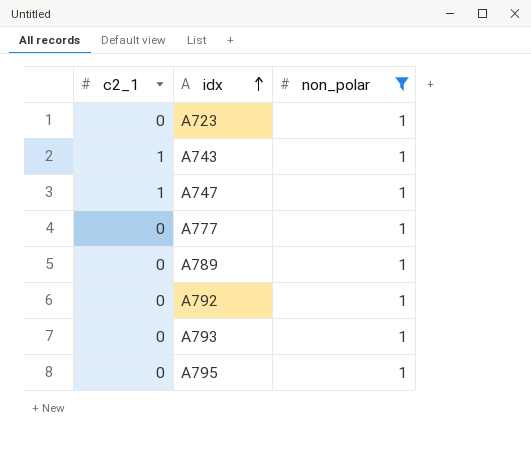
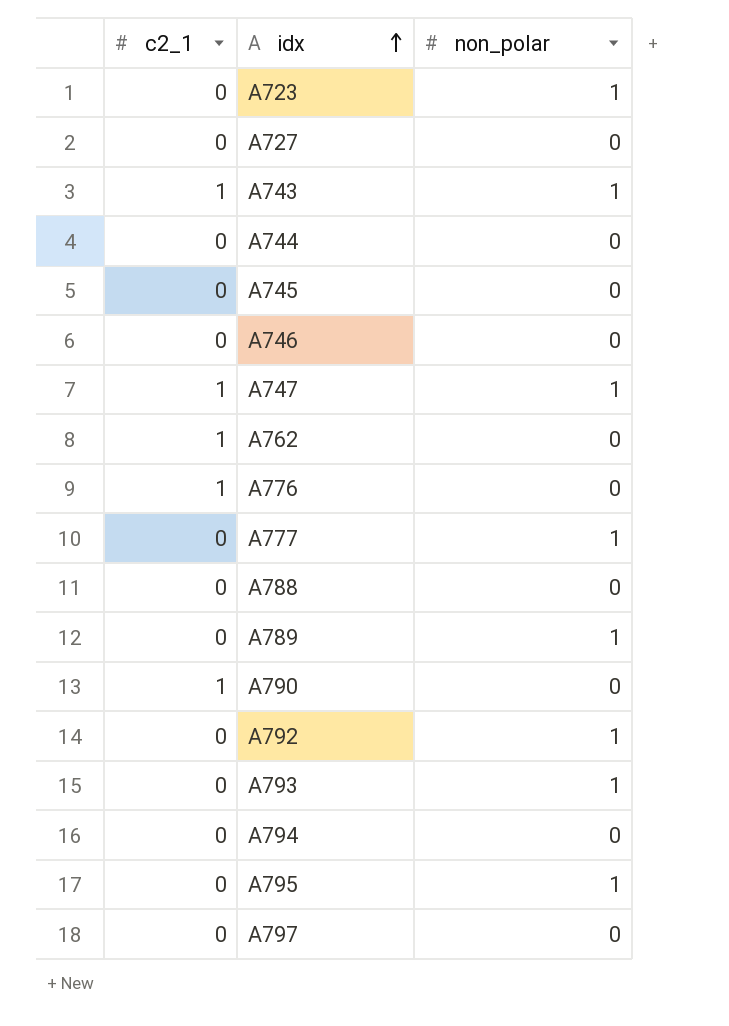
filter: non_polar = 1 -> none

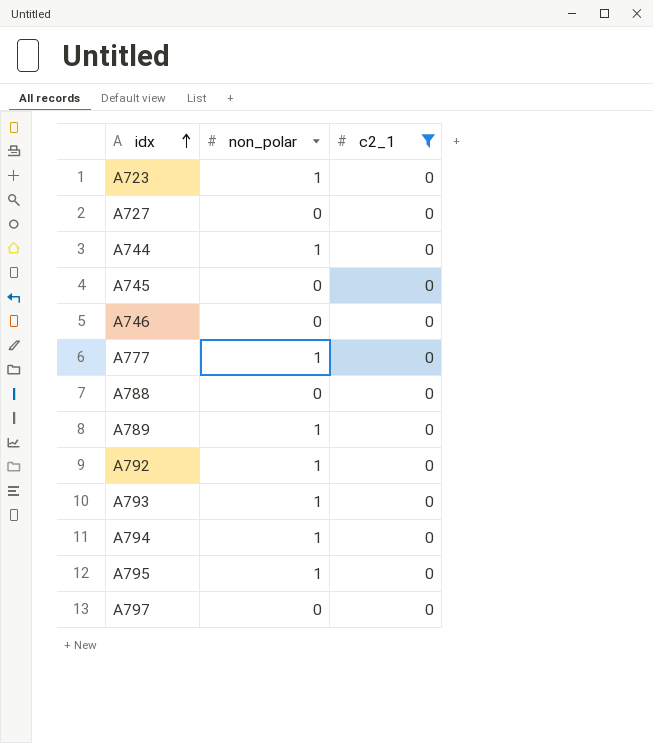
filter: none -> c2_1 = 0
column c2_1 | position: 1 -> 3
A744 | non_polar: 0 -> 1
A794 | non_polar: 0 -> 1

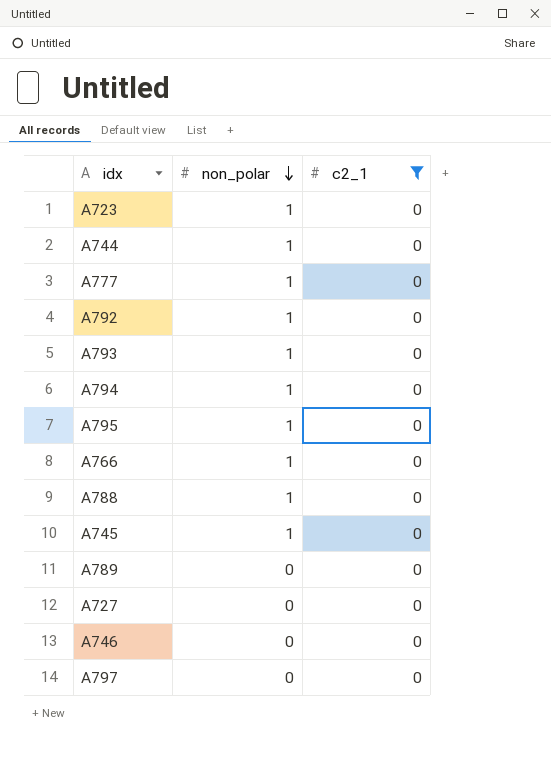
row order: idx ascending -> non_polar descending
row A766: none -> 1 | 0
A788 | non_polar: 0 -> 1
A745 | non_polar: 0 -> 1
A789 | non_polar: 1 -> 0

